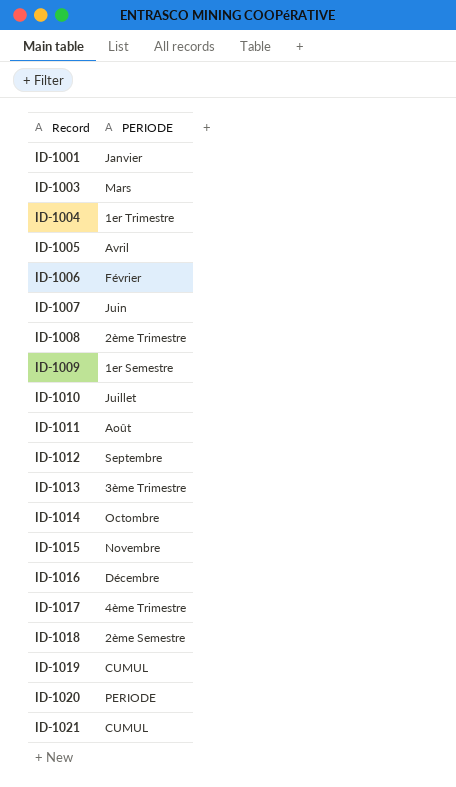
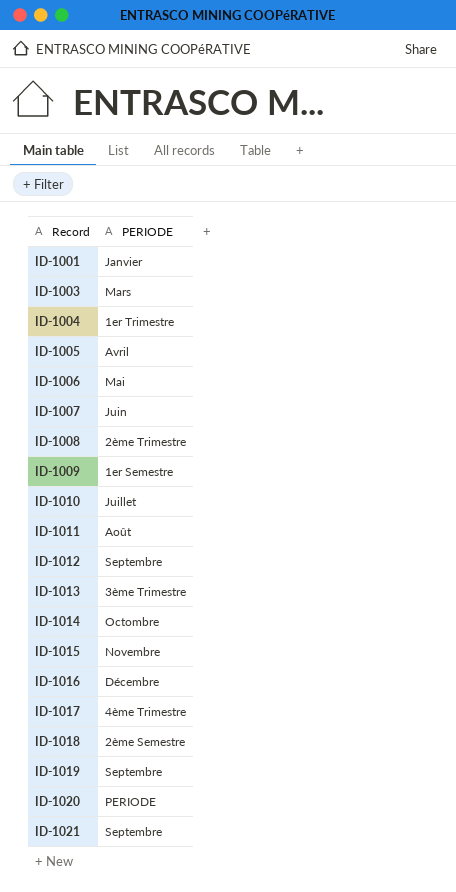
ID-1006 | PERIODE: Février -> Mai
ID-1019 | PERIODE: CUMUL -> Septembre
ID-1021 | PERIODE: CUMUL -> Septembre

